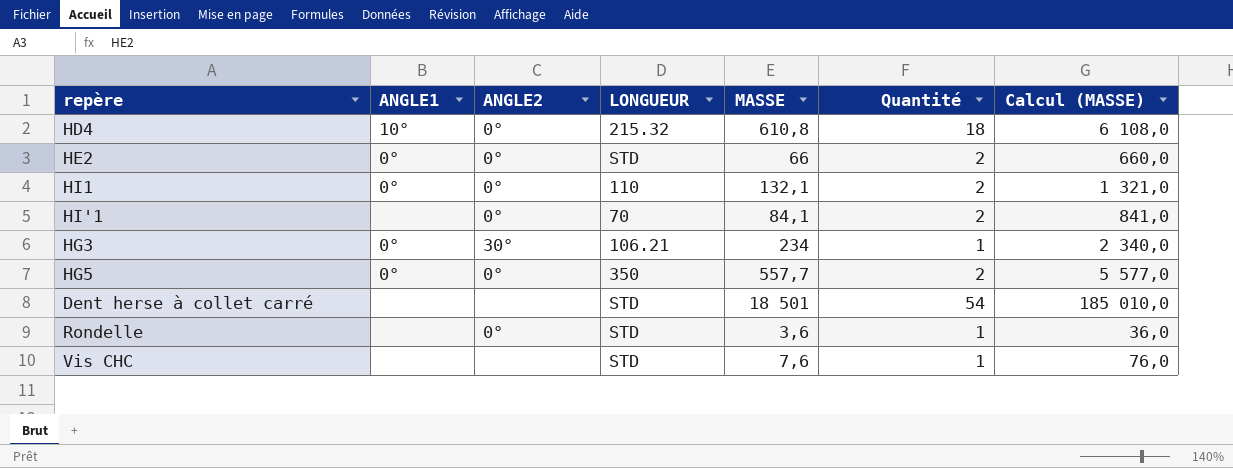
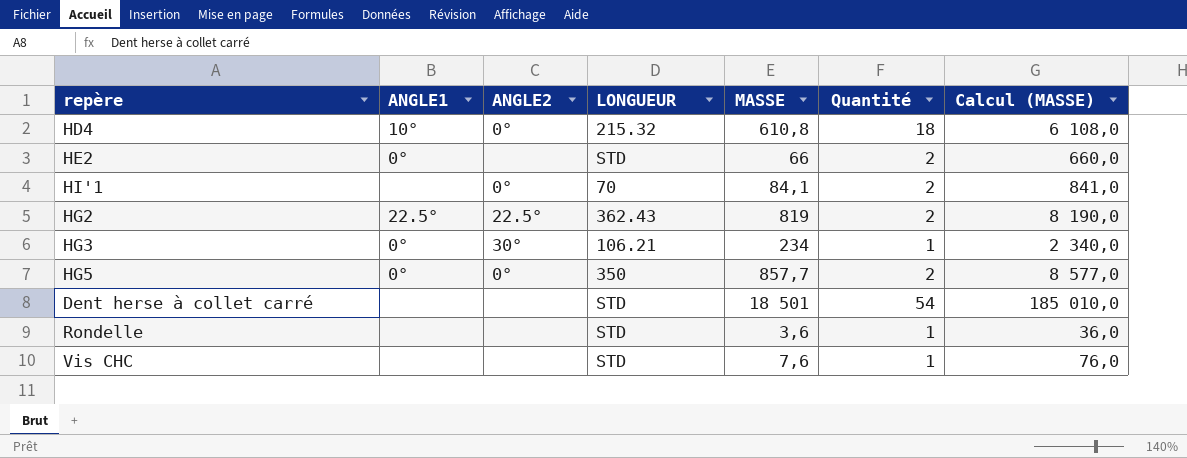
row HI1: 0° | 0° | 110 | 132,1 | 2 | 1 321,0 -> none
HE2 | ANGLE2: 0° -> none
row HG2: none -> 22.5° | 22.5° | 362.43 | 819 | 2 | 8 190,0
HG5 | MASSE: 557,7 -> 857,7
HG5 | Calcul (MASSE): 5 577,0 -> 8 577,0
Rondelle | ANGLE2: 0° -> none

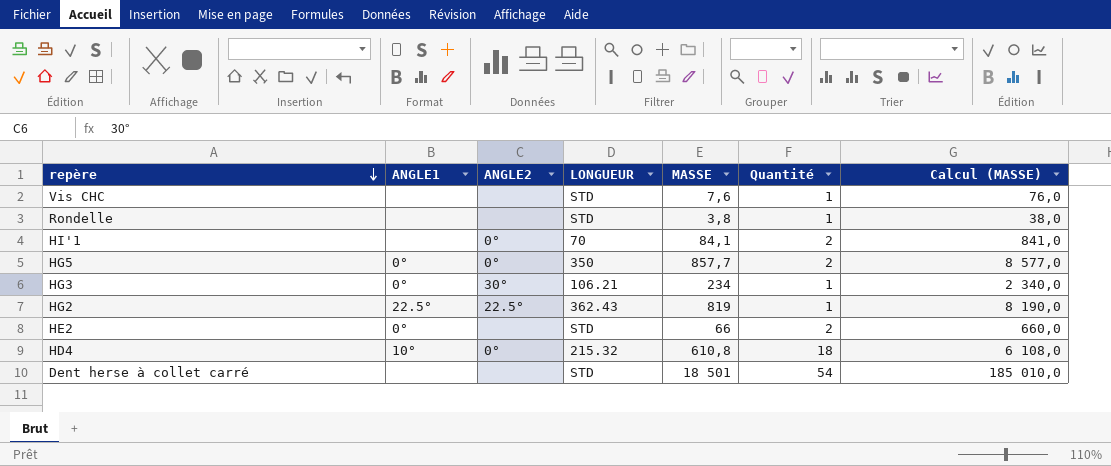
row order: none -> repère descending
Rondelle | MASSE: 3,6 -> 3,8
Rondelle | Calcul (MASSE): 36,0 -> 38,0
HG2 | Quantité: 2 -> 1

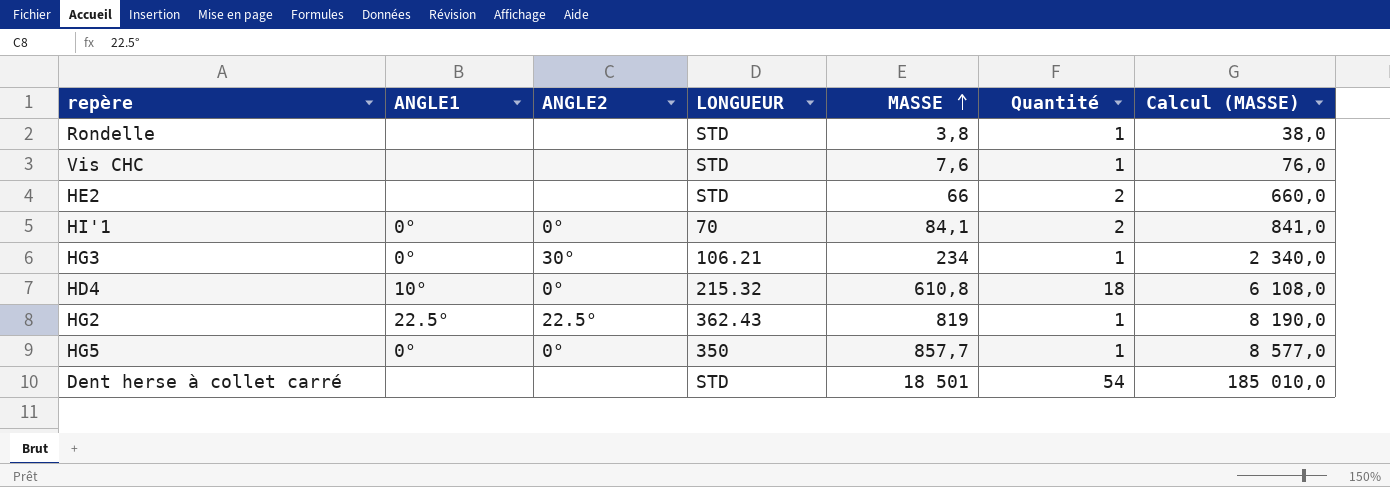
row order: repère descending -> MASSE ascending
HE2 | ANGLE1: 0° -> none
HI'1 | ANGLE1: none -> 0°
HG5 | Quantité: 2 -> 1

